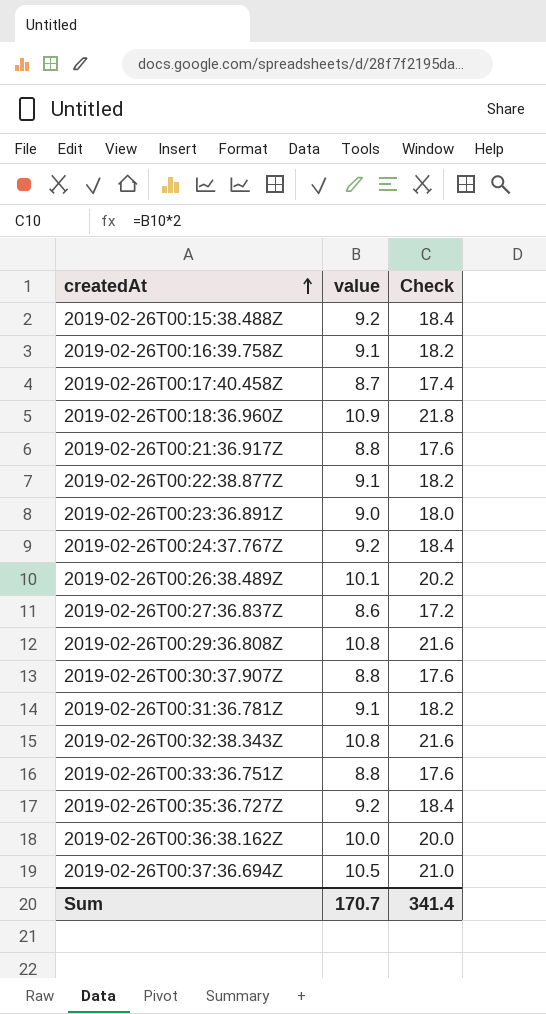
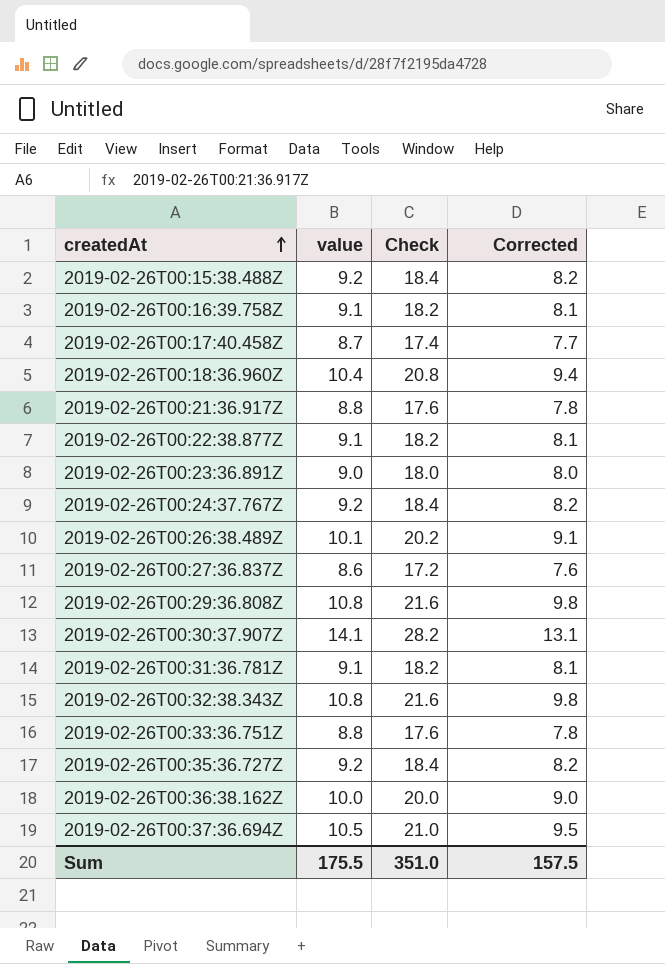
column Corrected | formula: none -> [value] - 1
2019-02-26T00:18:36.960Z | value: 10.9 -> 10.4
2019-02-26T00:18:36.960Z | Check: 21.8 -> 20.8
2019-02-26T00:30:37.907Z | value: 8.8 -> 14.1
2019-02-26T00:30:37.907Z | Check: 17.6 -> 28.2
Sum | value: 170.7 -> 175.5
Sum | Check: 341.4 -> 351.0

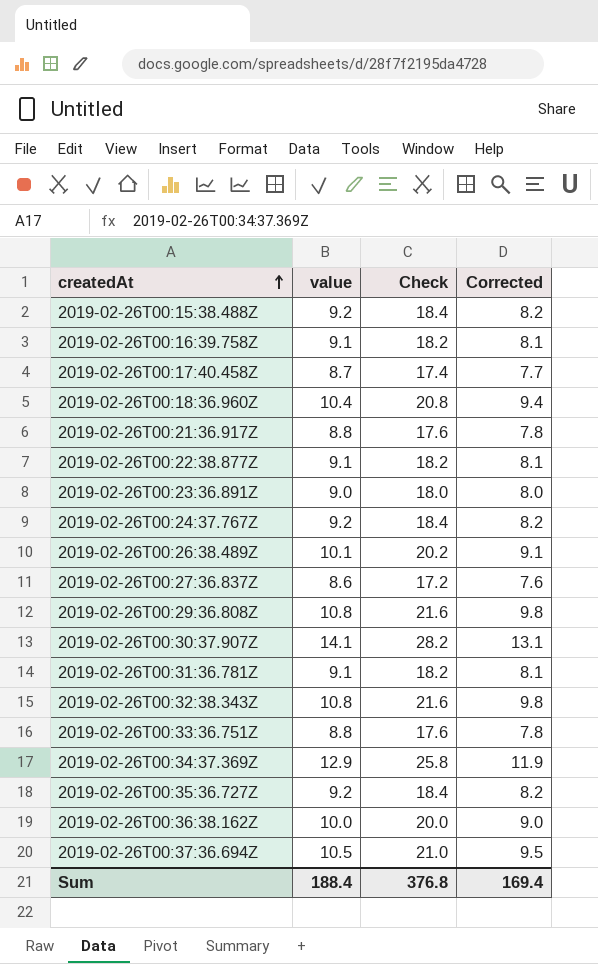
row 2019-02-26T00:34:37.369Z: none -> 12.9 | 25.8 | 11.9
Sum | value: 175.5 -> 188.4
Sum | Check: 351.0 -> 376.8
Sum | Corrected: 157.5 -> 169.4

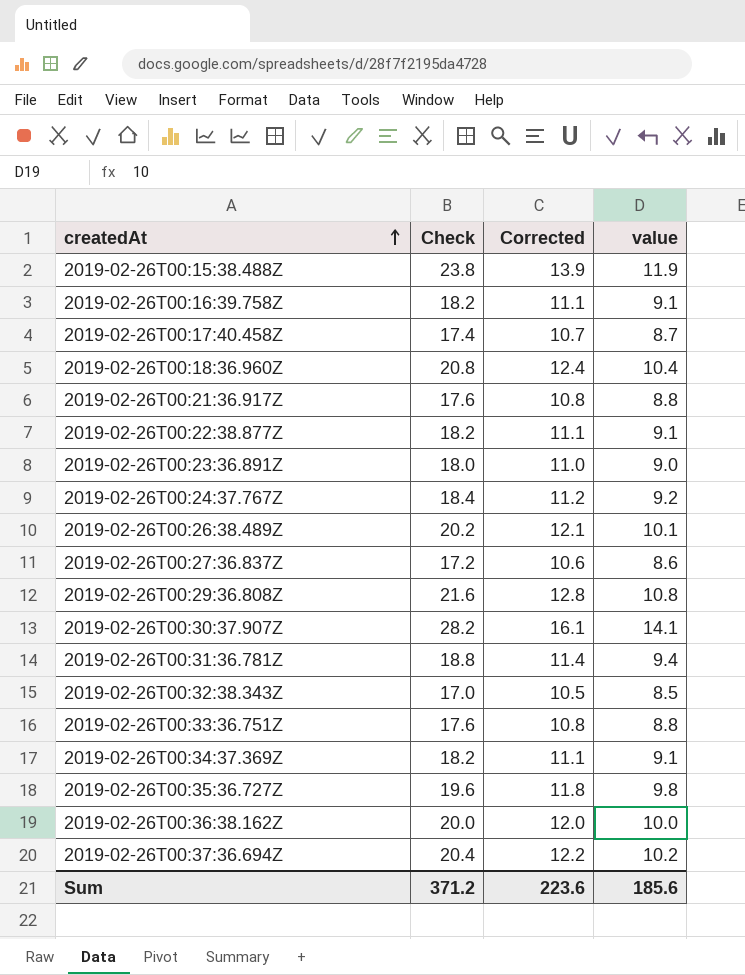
column Corrected | formula: [value] - 1 -> [value] + 2
column value | position: 2 -> 4
2019-02-26T00:15:38.488Z | Check: 18.4 -> 23.8
2019-02-26T00:15:38.488Z | value: 9.2 -> 11.9
2019-02-26T00:31:36.781Z | Check: 18.2 -> 18.8
2019-02-26T00:31:36.781Z | value: 9.1 -> 9.4
2019-02-26T00:32:38.343Z | Check: 21.6 -> 17.0
2019-02-26T00:32:38.343Z | value: 10.8 -> 8.5
2019-02-26T00:34:37.369Z | Check: 25.8 -> 18.2
2019-02-26T00:34:37.369Z | value: 12.9 -> 9.1
2019-02-26T00:35:36.727Z | Check: 18.4 -> 19.6
2019-02-26T00:35:36.727Z | value: 9.2 -> 9.8
2019-02-26T00:37:36.694Z | Check: 21.0 -> 20.4
2019-02-26T00:37:36.694Z | value: 10.5 -> 10.2
Sum | Check: 376.8 -> 371.2
Sum | Corrected: 169.4 -> 223.6
Sum | value: 188.4 -> 185.6

